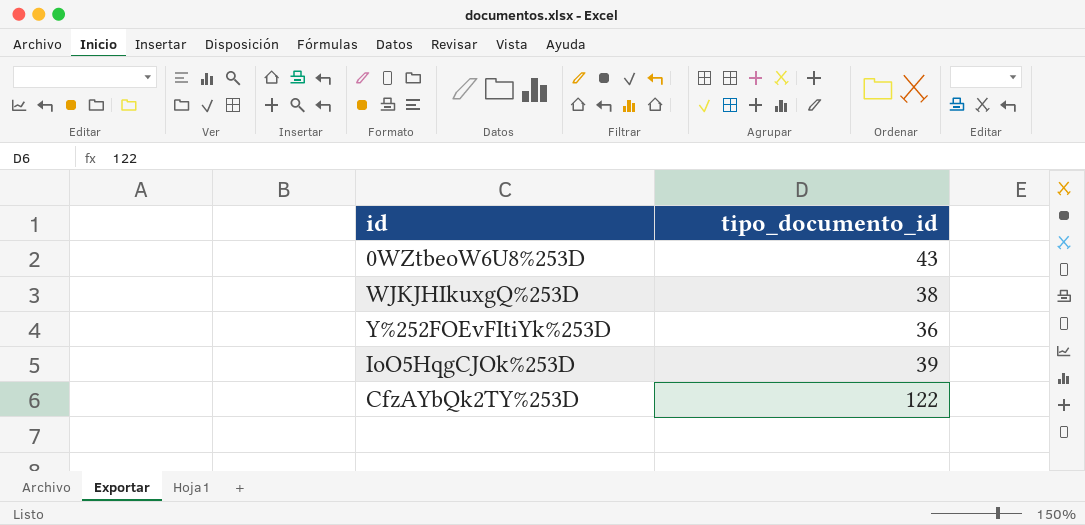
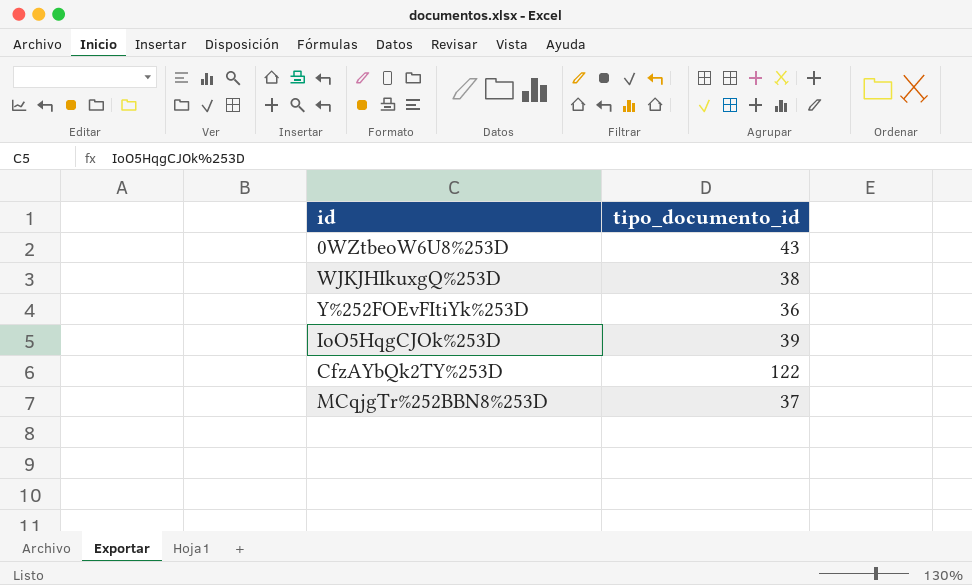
row MCqjgTr%252BBN8%253D: none -> 37

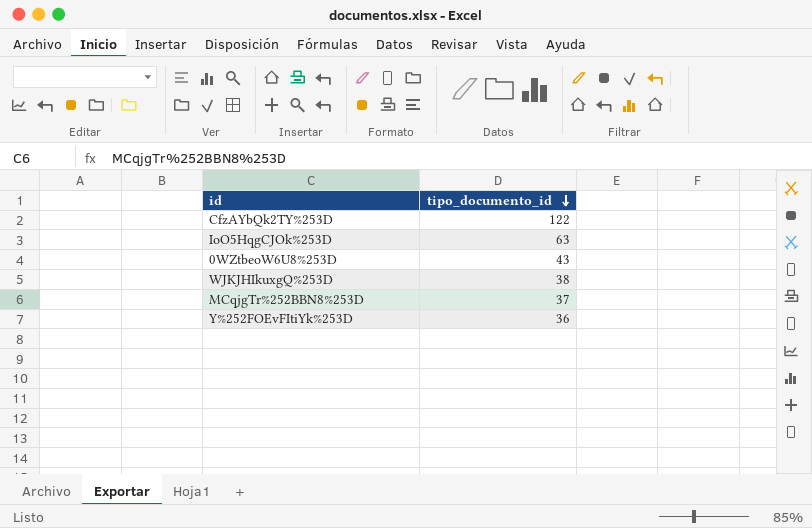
row order: none -> tipo_documento_id descending
IoO5HqgCJOk%253D | tipo_documento_id: 39 -> 63

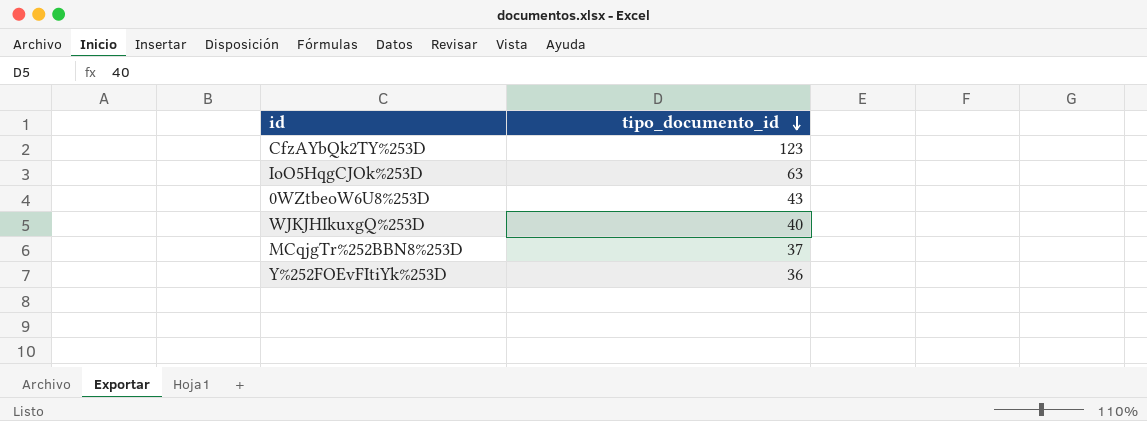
CfzAYbQk2TY%253D | tipo_documento_id: 122 -> 123
WJKJHIkuxgQ%253D | tipo_documento_id: 38 -> 40

